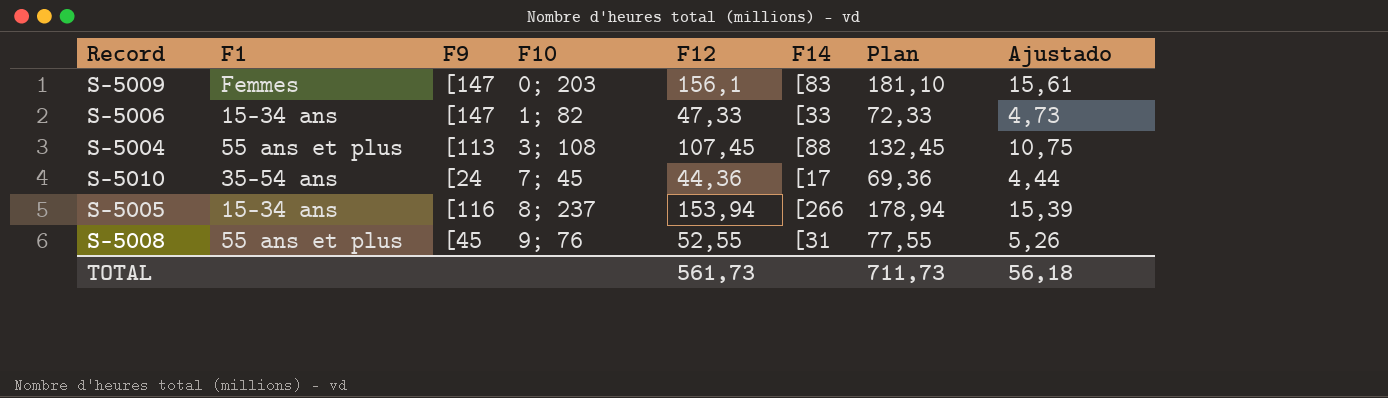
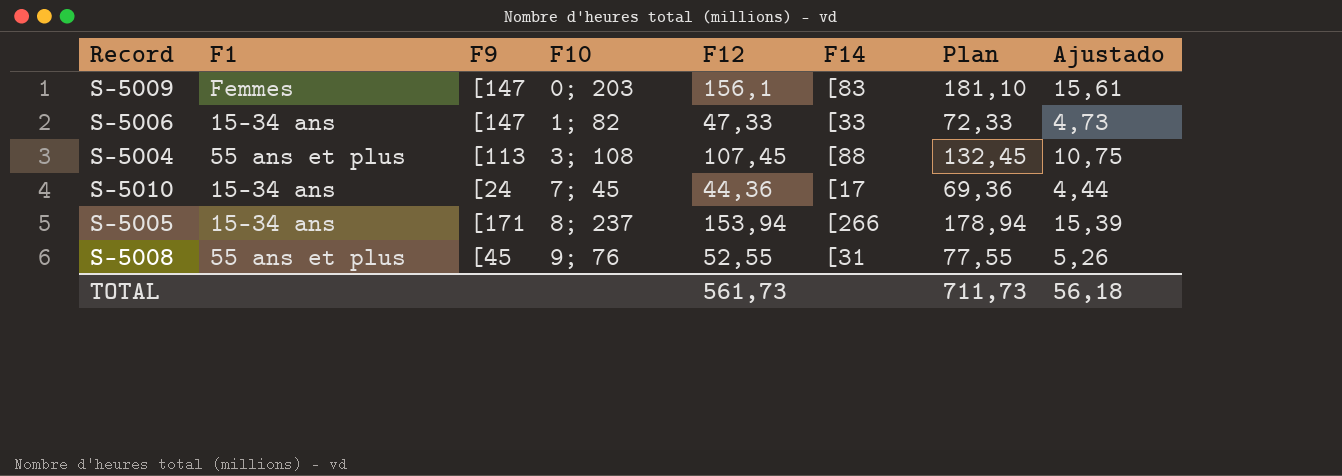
S-5010 | F1: 35-54 ans -> 15-34 ans
S-5005 | F9: [116 -> [171

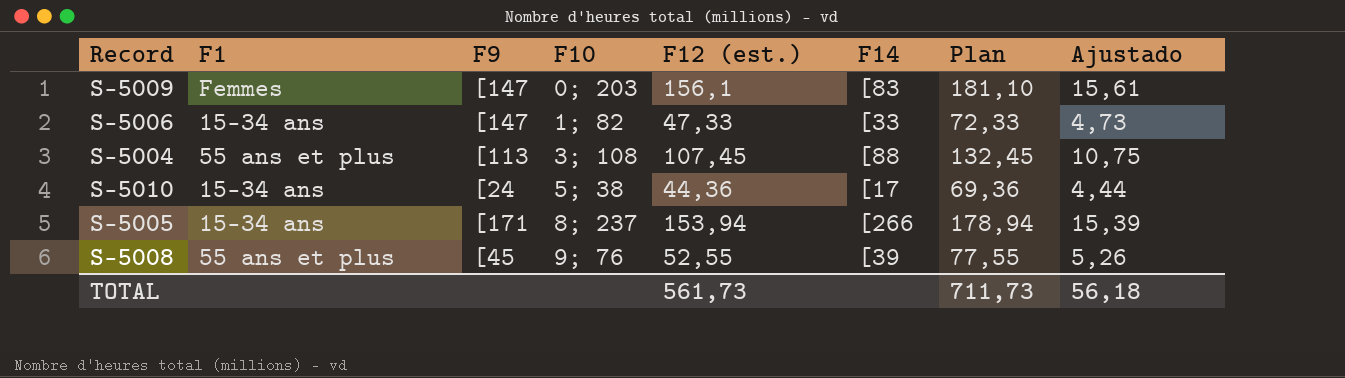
column name: F12 -> F12 (est.)
S-5010 | F10: 7; 45 -> 5; 38
S-5008 | F14: [31 -> [39

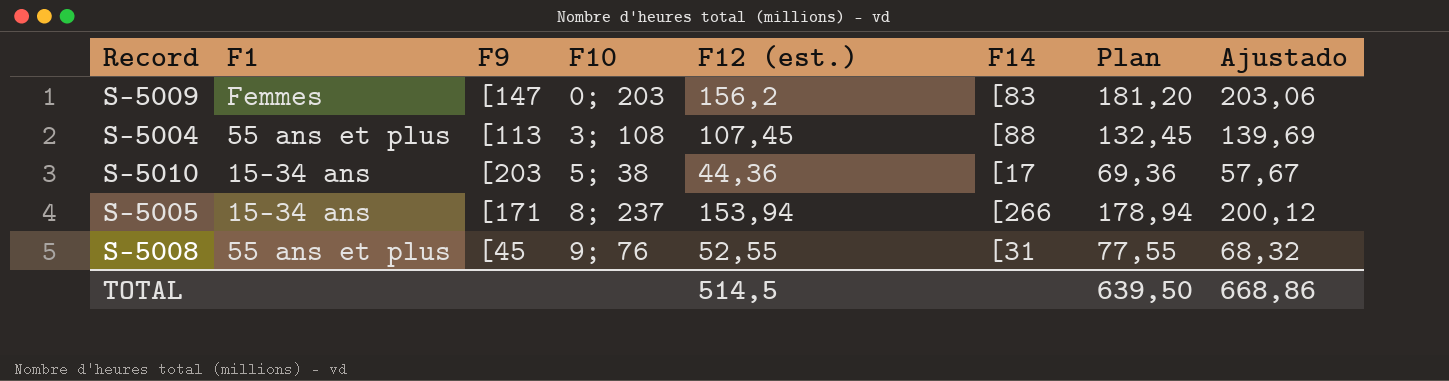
column Ajustado | formula: [F12 (est.)] * 0,1 -> [F12 (est.)] * 1,3
row S-5006: 15-34 ans | [147 | 1; 82 | 47,33 | [33 | 72,33 | 4,73 -> none
S-5009 | F12 (est.): 156,1 -> 156,2
S-5009 | Plan: 181,10 -> 181,20
S-5010 | F9: [24 -> [203
S-5008 | F14: [39 -> [31
TOTAL | F12 (est.): 561,73 -> 514,5
TOTAL | Plan: 711,73 -> 639,50
TOTAL | Ajustado: 56,18 -> 668,86

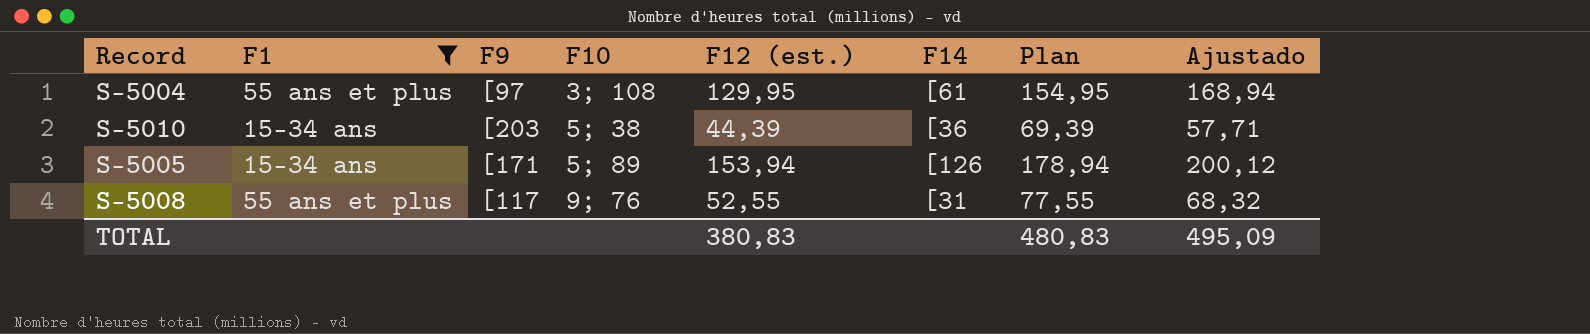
filter: none -> F1 != Femmes
S-5004 | F9: [113 -> [97
S-5004 | F12 (est.): 107,45 -> 129,95
S-5004 | F14: [88 -> [61
S-5004 | Plan: 132,45 -> 154,95
S-5004 | Ajustado: 139,69 -> 168,94
S-5010 | F12 (est.): 44,36 -> 44,39
S-5010 | F14: [17 -> [36
S-5010 | Plan: 69,36 -> 69,39
S-5010 | Ajustado: 57,67 -> 57,71
S-5005 | F10: 8; 237 -> 5; 89
S-5005 | F14: [266 -> [126
S-5008 | F9: [45 -> [117
TOTAL | F12 (est.): 514,5 -> 380,83
TOTAL | Plan: 639,50 -> 480,83
TOTAL | Ajustado: 668,86 -> 495,09

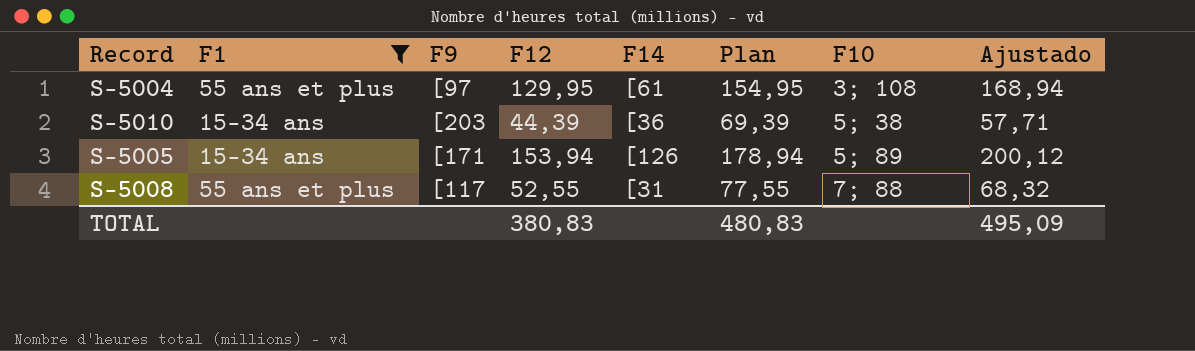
column name: F12 (est.) -> F12
column F10 | position: 4 -> 7
S-5008 | F10: 9; 76 -> 7; 88

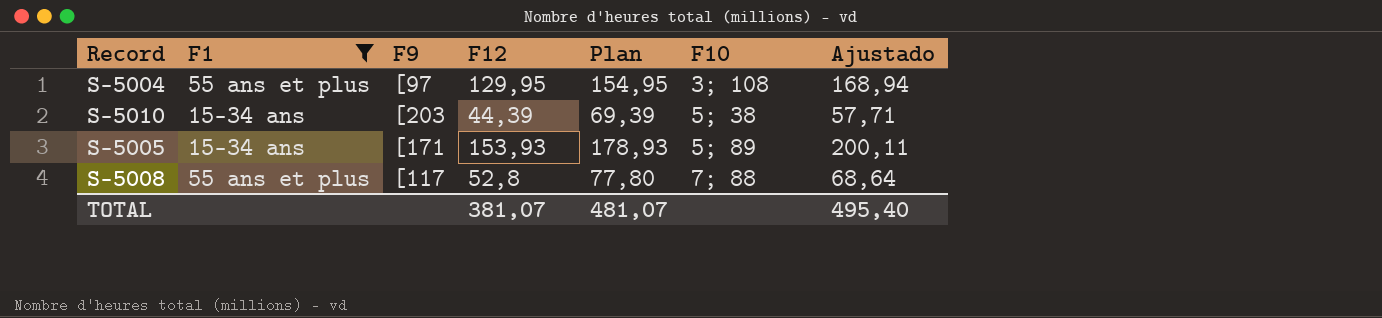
column F14 | position: 5 -> none
S-5005 | F12: 153,94 -> 153,93
S-5005 | Plan: 178,94 -> 178,93
S-5005 | Ajustado: 200,12 -> 200,11
S-5008 | F12: 52,55 -> 52,8
S-5008 | Plan: 77,55 -> 77,80
S-5008 | Ajustado: 68,32 -> 68,64
TOTAL | F12: 380,83 -> 381,07
TOTAL | Plan: 480,83 -> 481,07
TOTAL | Ajustado: 495,09 -> 495,40

